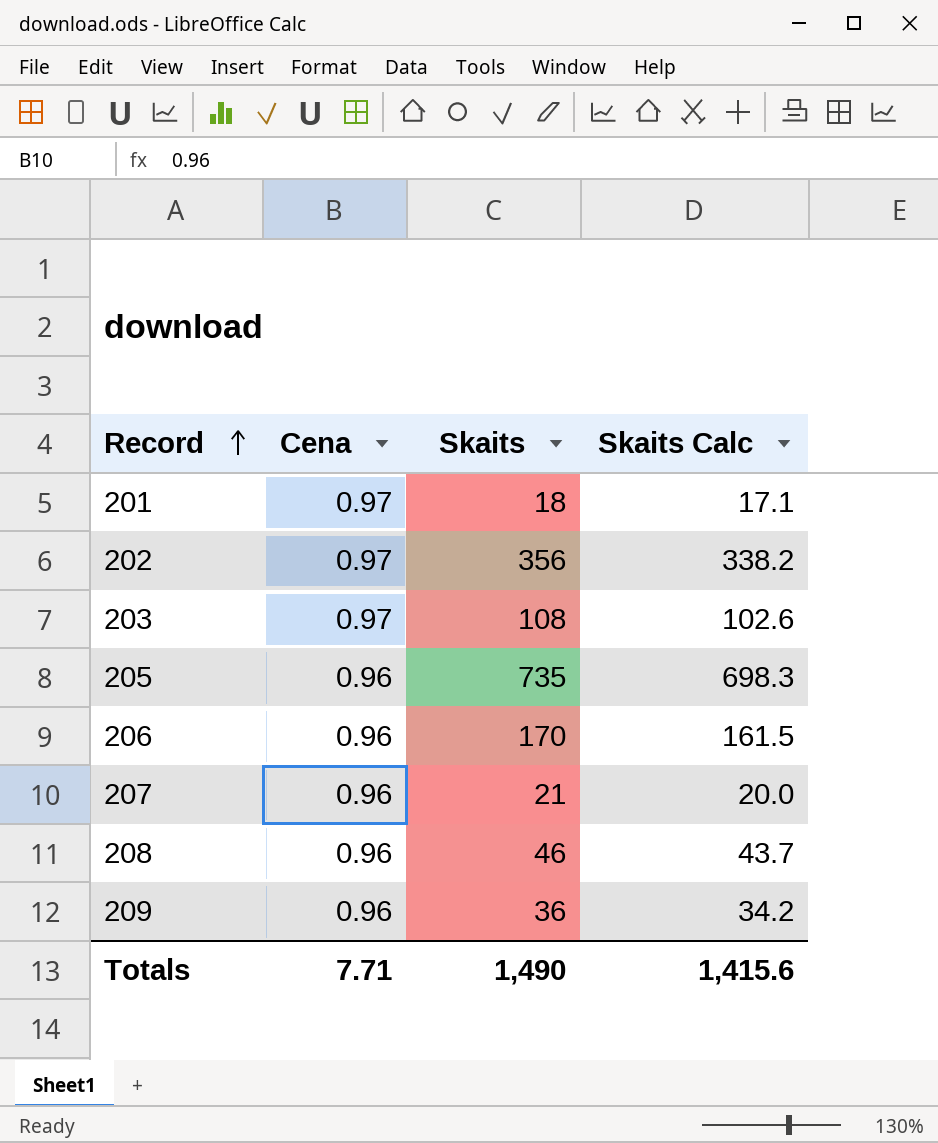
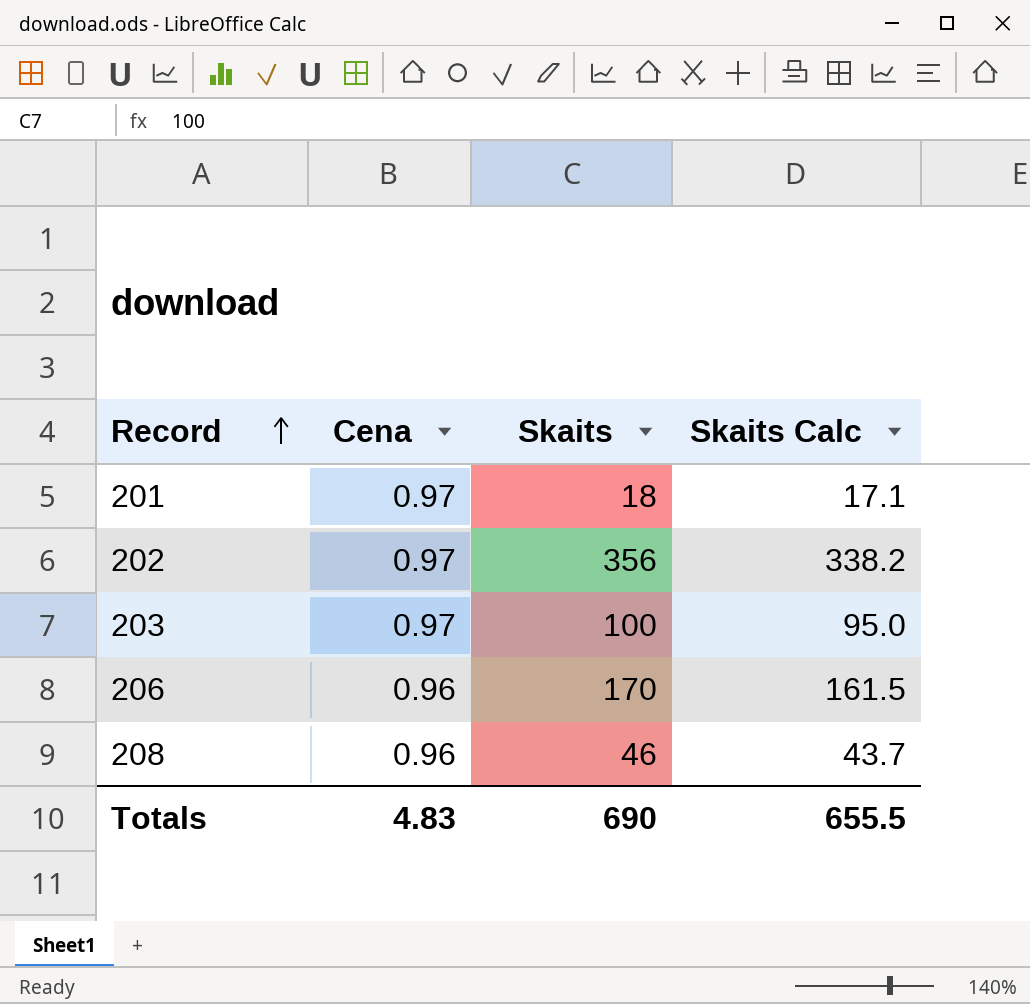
row 205: 0.96 | 735 | 698.3 -> none
row 207: 0.96 | 21 | 20.0 -> none
row 209: 0.96 | 36 | 34.2 -> none
203 | Skaits: 108 -> 100
203 | Skaits Calc: 102.6 -> 95.0
Totals | Cena: 7.71 -> 4.83
Totals | Skaits: 1,490 -> 690
Totals | Skaits Calc: 1,415.6 -> 655.5

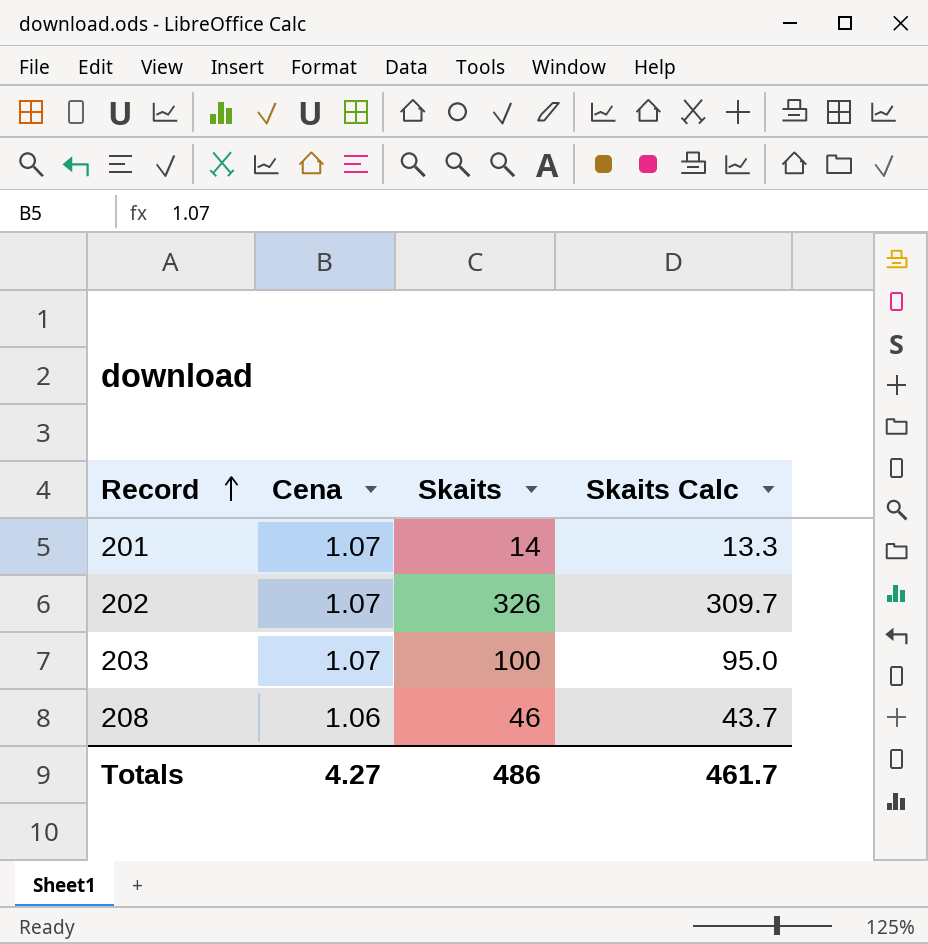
row 206: 0.96 | 170 | 161.5 -> none
201 | Cena: 0.97 -> 1.07
201 | Skaits: 18 -> 14
201 | Skaits Calc: 17.1 -> 13.3
202 | Cena: 0.97 -> 1.07
202 | Skaits: 356 -> 326
202 | Skaits Calc: 338.2 -> 309.7
203 | Cena: 0.97 -> 1.07
208 | Cena: 0.96 -> 1.06
Totals | Cena: 4.83 -> 4.27
Totals | Skaits: 690 -> 486
Totals | Skaits Calc: 655.5 -> 461.7

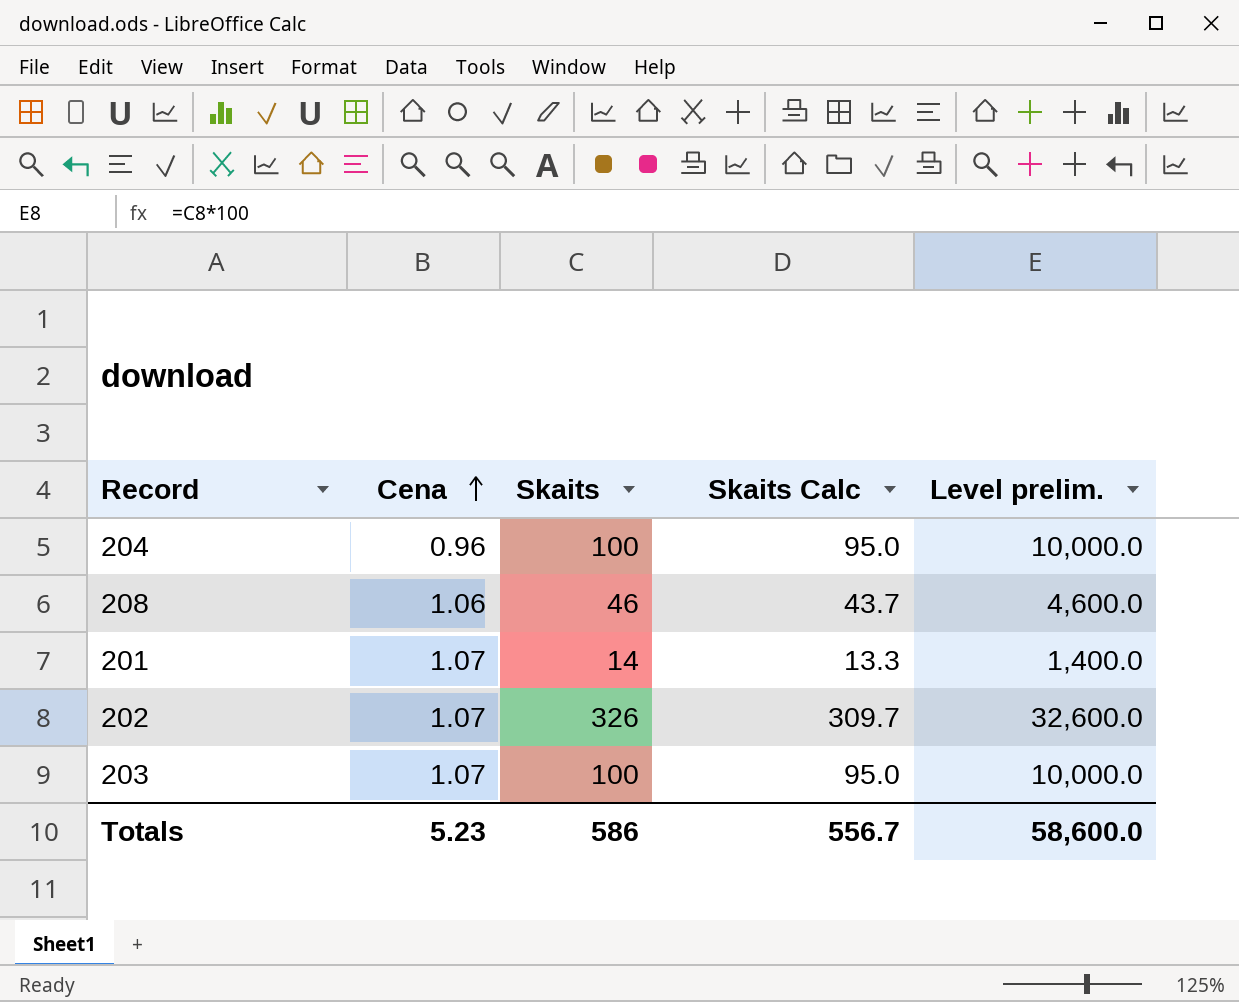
row order: Record ascending -> Cena ascending
column Level prelim. | formula: none -> [Skaits] * 100
row 204: none -> 0.96 | 100 | 95.0 | 10,000.0
Totals | Cena: 4.27 -> 5.23
Totals | Skaits: 486 -> 586
Totals | Skaits Calc: 461.7 -> 556.7

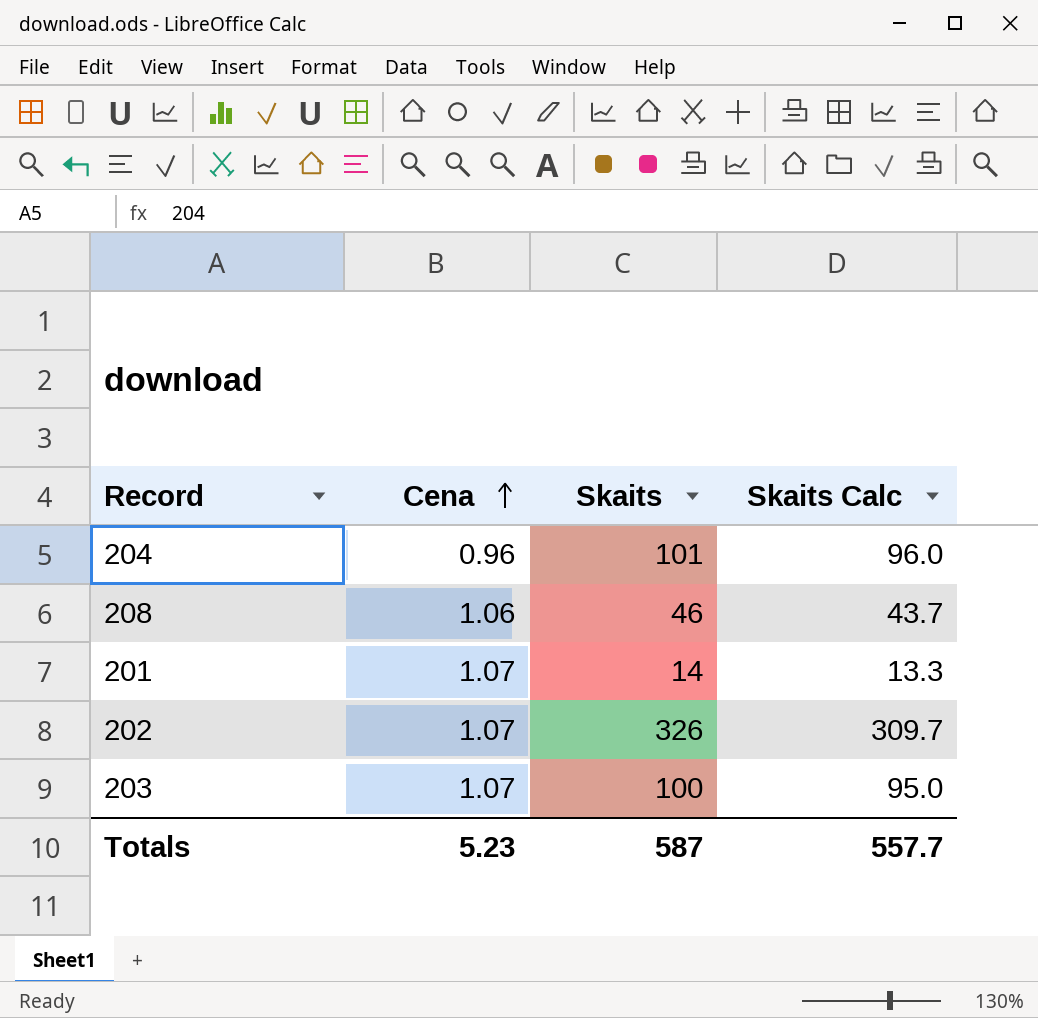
column Level prelim. | formula: [Skaits] * 100 -> none
204 | Skaits: 100 -> 101
204 | Skaits Calc: 95.0 -> 96.0
Totals | Skaits: 586 -> 587
Totals | Skaits Calc: 556.7 -> 557.7

